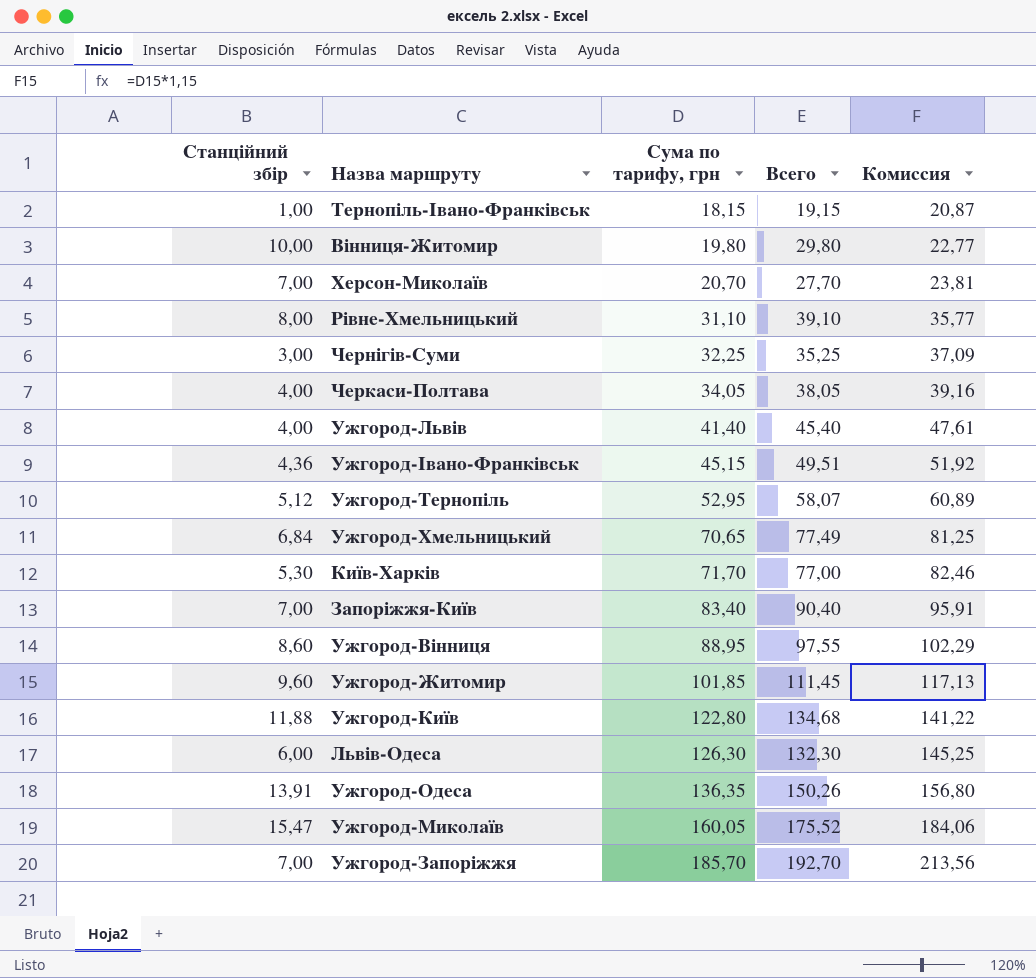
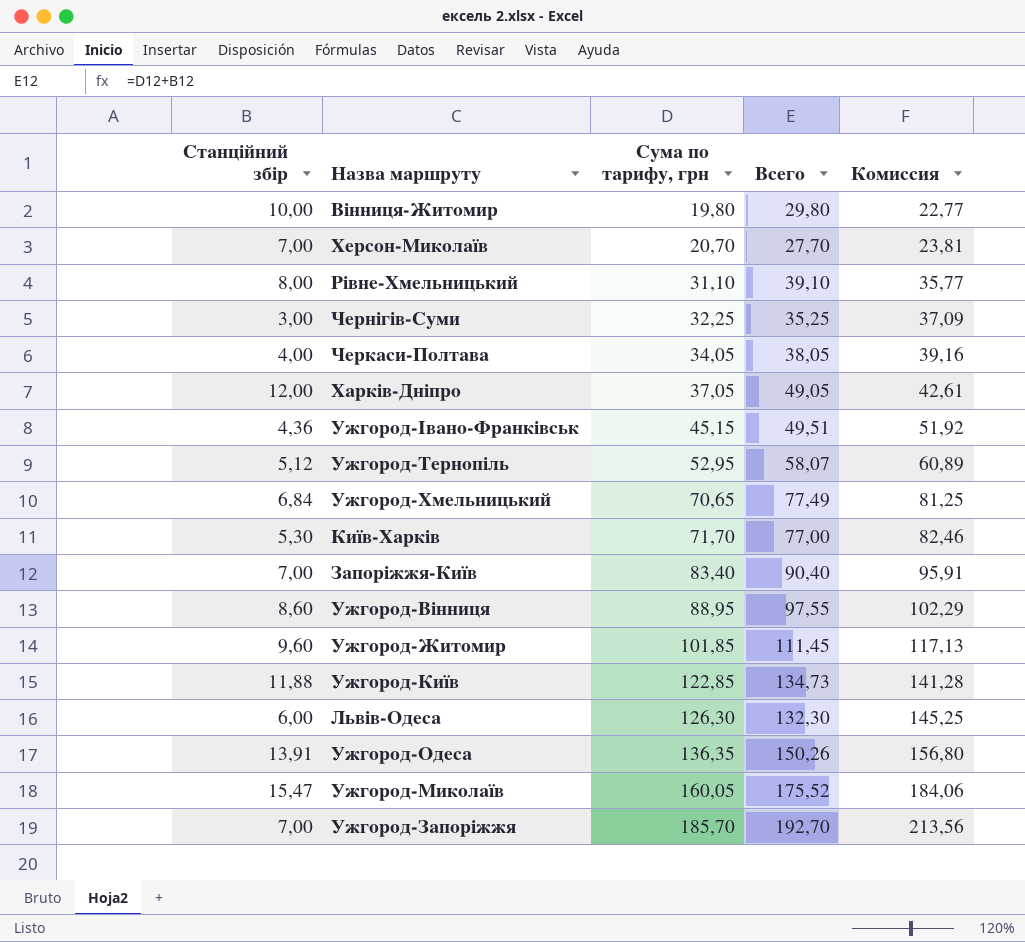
row Тернопіль-Івано-Франківськ: 1,00 | 18,15 | 19,15 | 20,87 -> none
row Ужгород-Львів: 4,00 | 41,40 | 45,40 | 47,61 -> none
row Харків-Дніпро: none -> 12,00 | 37,05 | 49,05 | 42,61
Ужгород-Київ | Сума по тарифу, грн: 122,80 -> 122,85
Ужгород-Київ | Всего: 134,68 -> 134,73
Ужгород-Київ | Комиссия: 141,22 -> 141,28

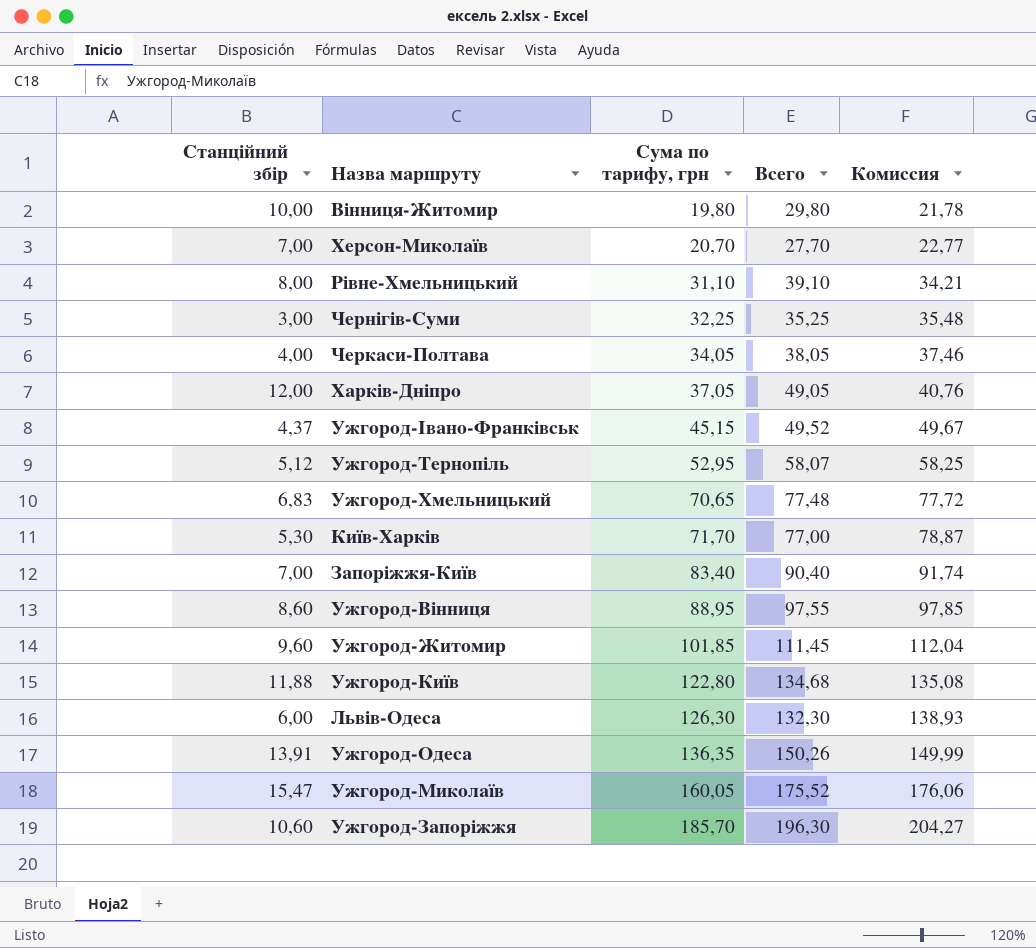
column Комиссия | formula: [Сума по тарифу, грн] * 1,15 -> [Сума по тарифу, грн] * 1,1
Ужгород-Івано-Франківськ | Станційний збір: 4,36 -> 4,37
Ужгород-Івано-Франківськ | Всего: 49,51 -> 49,52
Ужгород-Хмельницький | Станційний збір: 6,84 -> 6,83
Ужгород-Хмельницький | Всего: 77,49 -> 77,48
Ужгород-Київ | Сума по тарифу, грн: 122,85 -> 122,80
Ужгород-Київ | Всего: 134,73 -> 134,68
Ужгород-Запоріжжя | Станційний збір: 7,00 -> 10,60
Ужгород-Запоріжжя | Всего: 192,70 -> 196,30

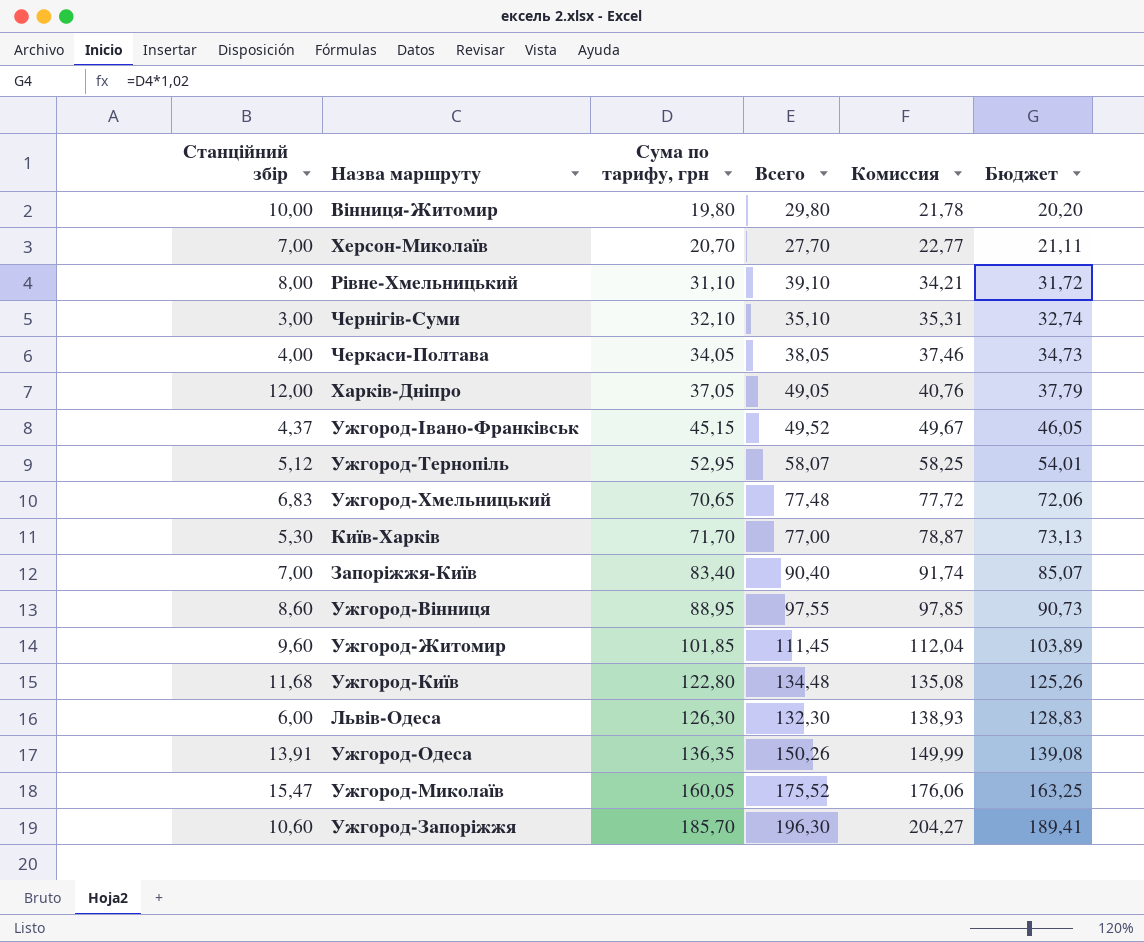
column Бюджет | formula: none -> [Сума по тарифу, грн] * 1,02
Чернігів-Суми | Сума по тарифу, грн: 32,25 -> 32,10
Чернігів-Суми | Всего: 35,25 -> 35,10
Чернігів-Суми | Комиссия: 35,48 -> 35,31
Ужгород-Київ | Станційний збір: 11,88 -> 11,68
Ужгород-Київ | Всего: 134,68 -> 134,48

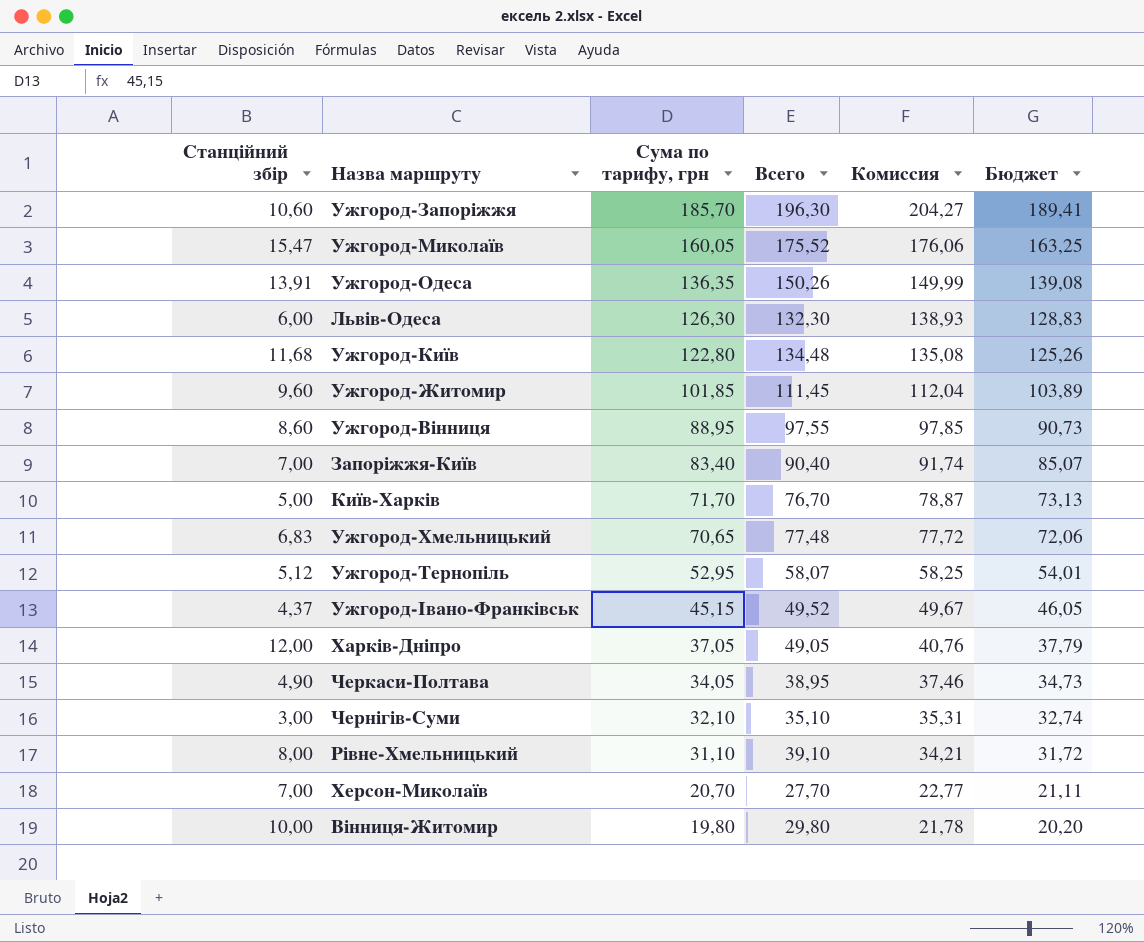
row order: Сума по тарифу, грн ascending -> Сума по тарифу, грн descending
Київ-Харків | Станційний збір: 5,30 -> 5,00
Київ-Харків | Всего: 77,00 -> 76,70
Черкаси-Полтава | Станційний збір: 4,00 -> 4,90
Черкаси-Полтава | Всего: 38,05 -> 38,95

